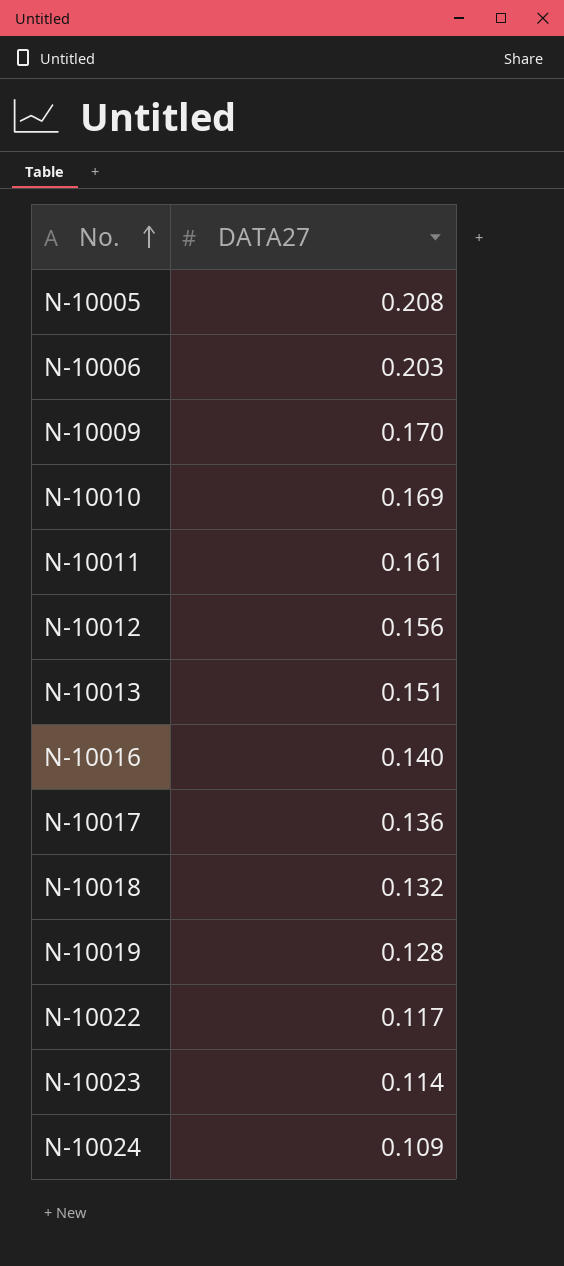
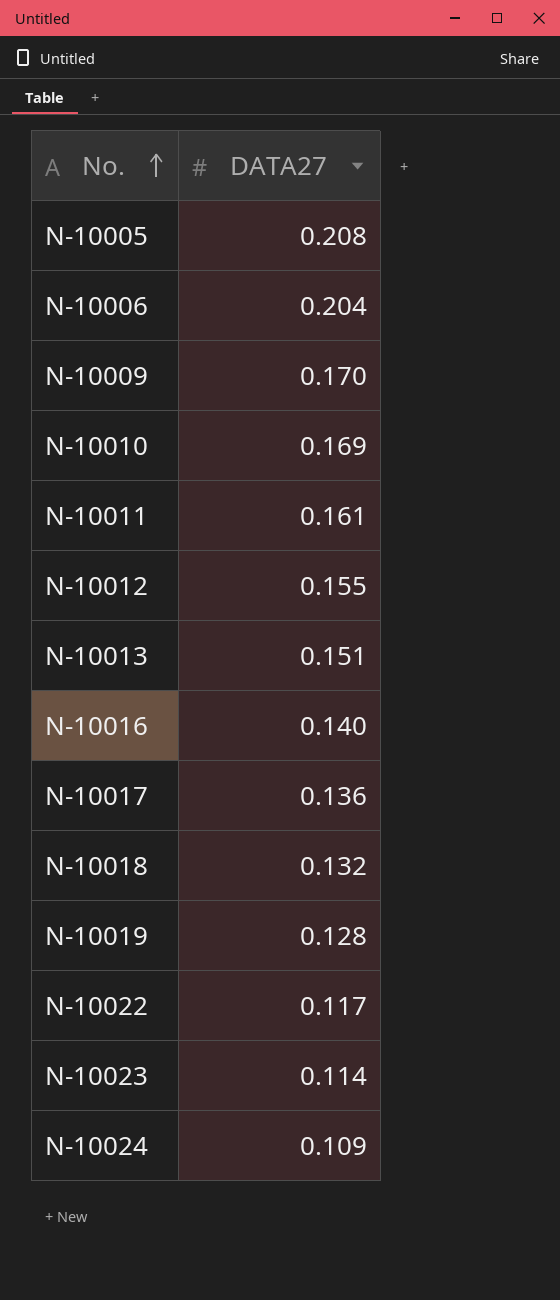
N-10006 | DATA27: 0.203 -> 0.204
N-10012 | DATA27: 0.156 -> 0.155

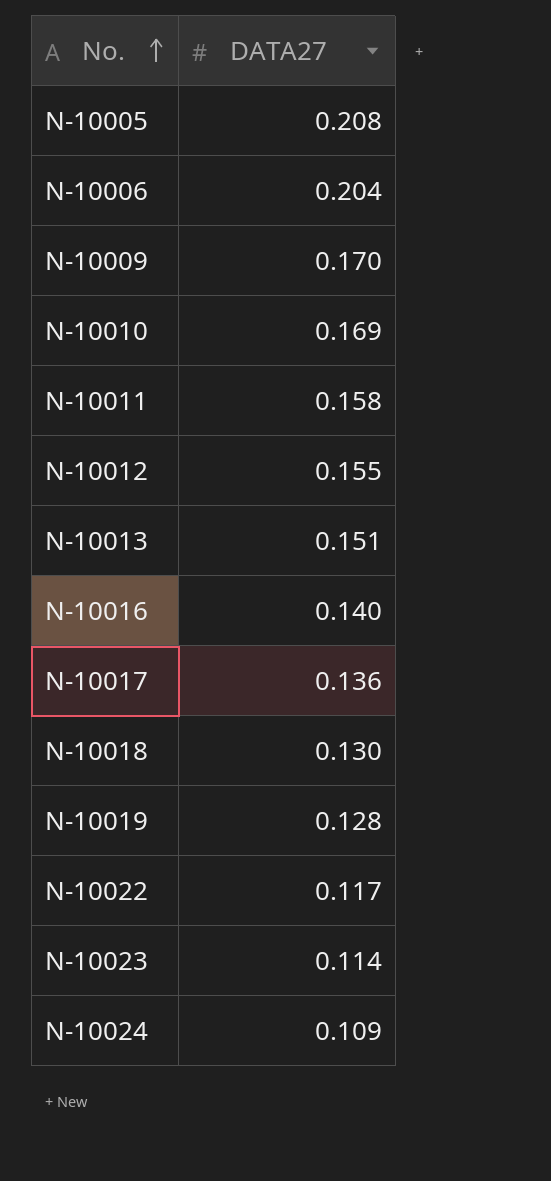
N-10011 | DATA27: 0.161 -> 0.158
N-10018 | DATA27: 0.132 -> 0.130

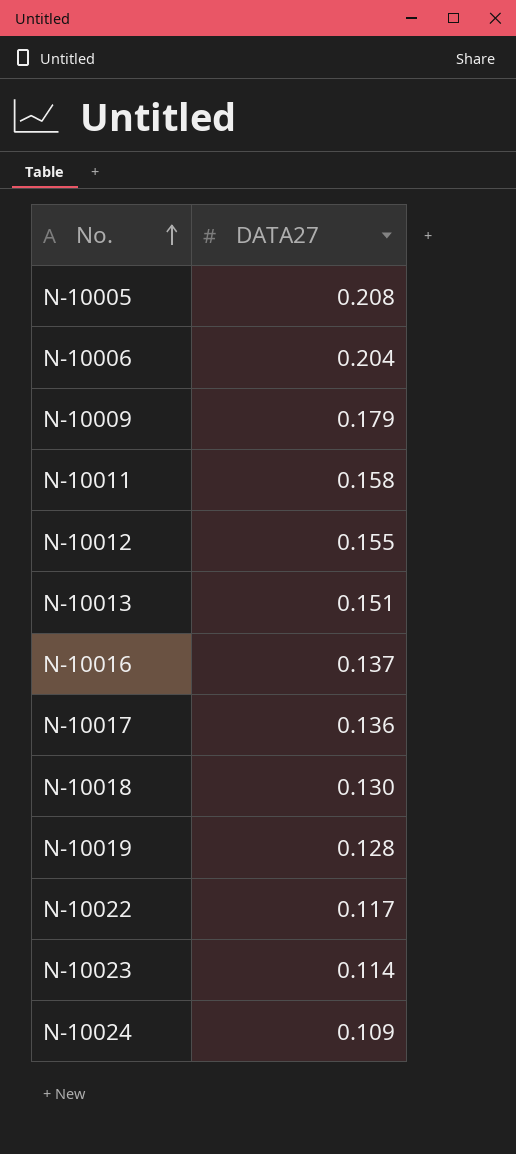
row N-10010: 0.169 -> none
N-10009 | DATA27: 0.170 -> 0.179
N-10016 | DATA27: 0.140 -> 0.137

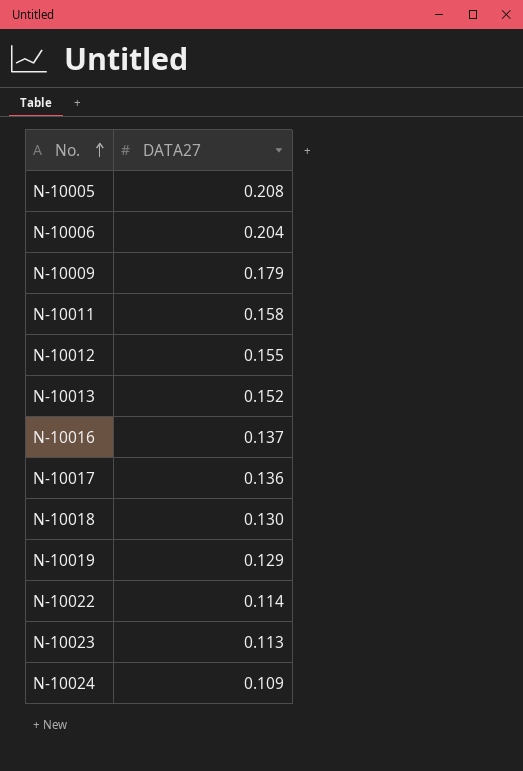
N-10013 | DATA27: 0.151 -> 0.152
N-10019 | DATA27: 0.128 -> 0.129
N-10022 | DATA27: 0.117 -> 0.114
N-10023 | DATA27: 0.114 -> 0.113

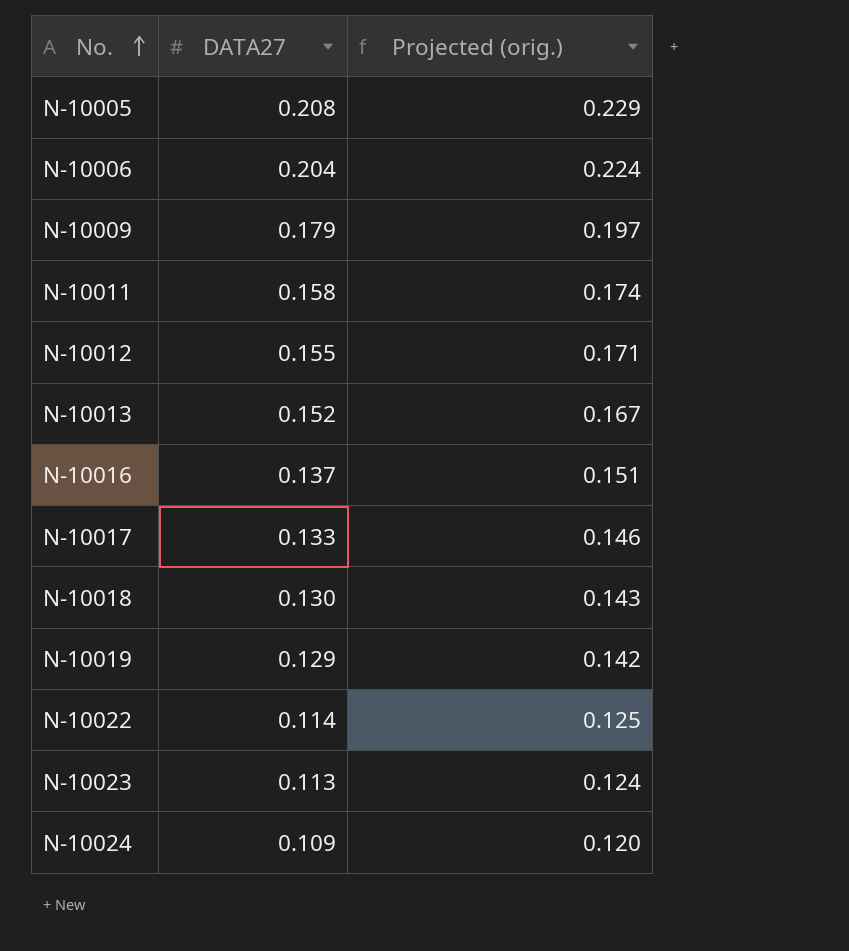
column Projected (orig.) | formula: none -> [DATA27] * 1.1
N-10017 | DATA27: 0.136 -> 0.133

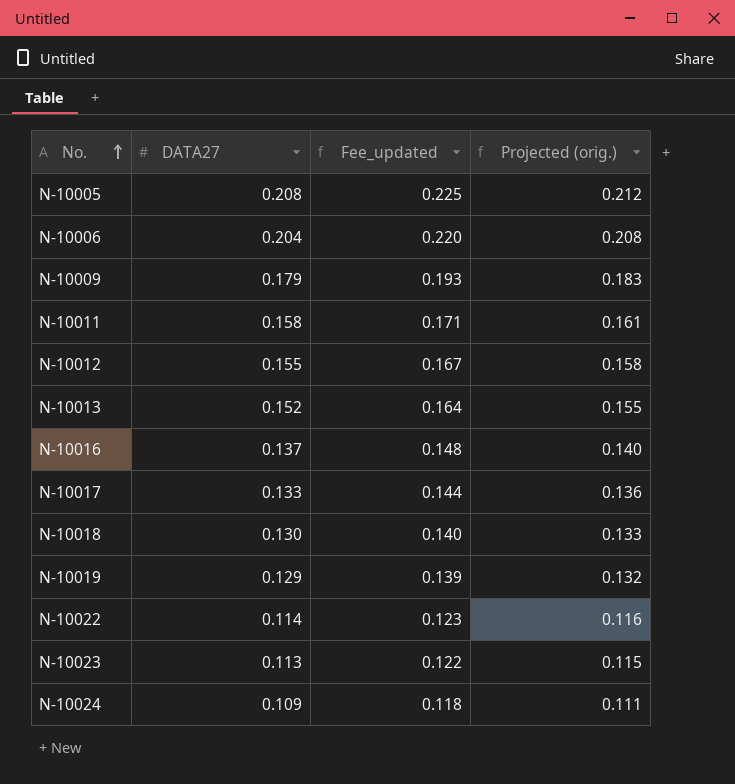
column Fee_updated | formula: none -> [DATA27] * 1.08
column Projected (orig.) | formula: [DATA27] * 1.1 -> [DATA27] * 1.02

